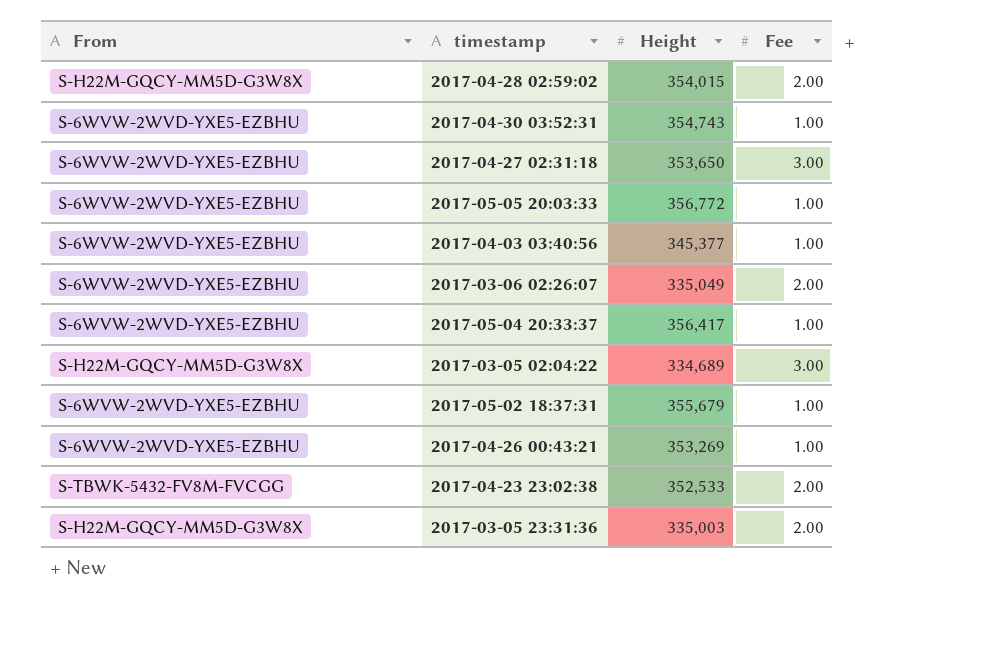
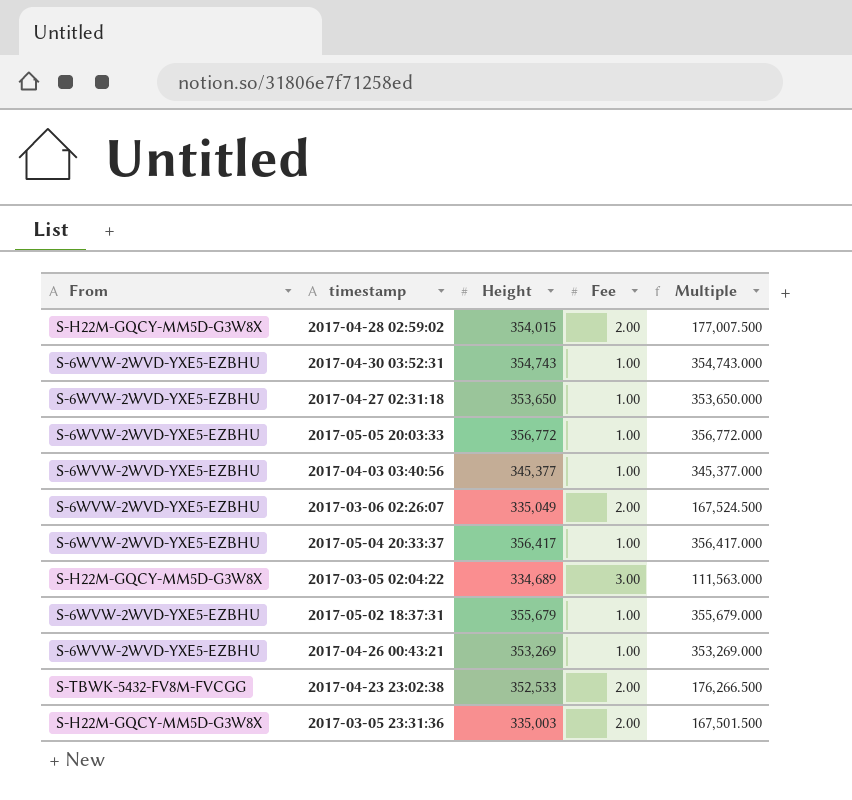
column Multiple | formula: none -> [Height] / [Fee]
2017-04-27 02:31:18 | Fee: 3.00 -> 1.00

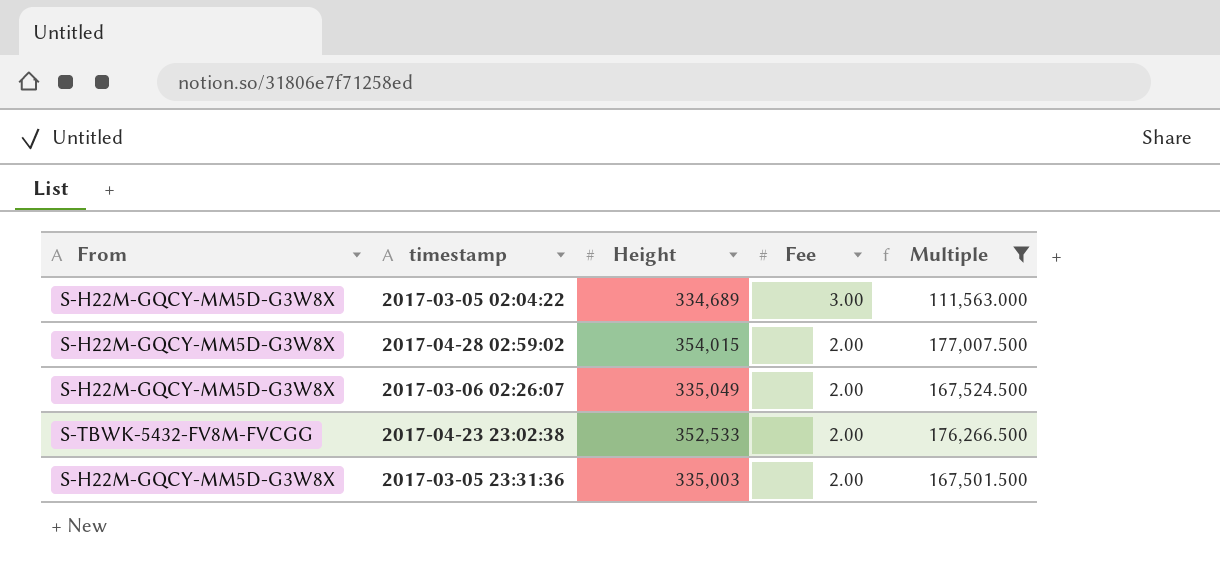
filter: none -> Multiple <= 177,007.500
row order: none -> Fee descending
2017-03-06 02:26:07 | From: S-6WVW-2WVD-YXE5-EZBHU -> S-H22M-GQCY-MM5D-G3W8X

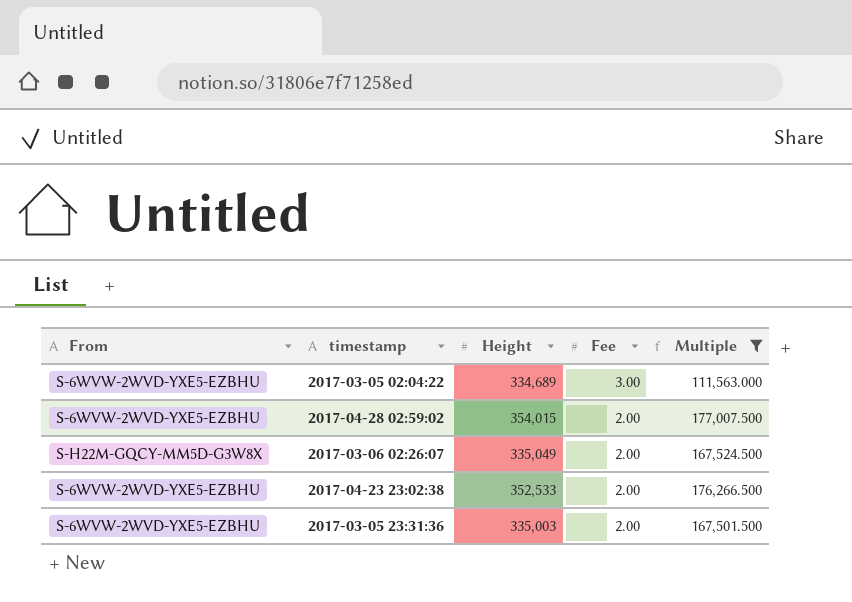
2017-03-05 02:04:22 | From: S-H22M-GQCY-MM5D-G3W8X -> S-6WVW-2WVD-YXE5-EZBHU
2017-04-28 02:59:02 | From: S-H22M-GQCY-MM5D-G3W8X -> S-6WVW-2WVD-YXE5-EZBHU
2017-04-23 23:02:38 | From: S-TBWK-5432-FV8M-FVCGG -> S-6WVW-2WVD-YXE5-EZBHU
2017-03-05 23:31:36 | From: S-H22M-GQCY-MM5D-G3W8X -> S-6WVW-2WVD-YXE5-EZBHU

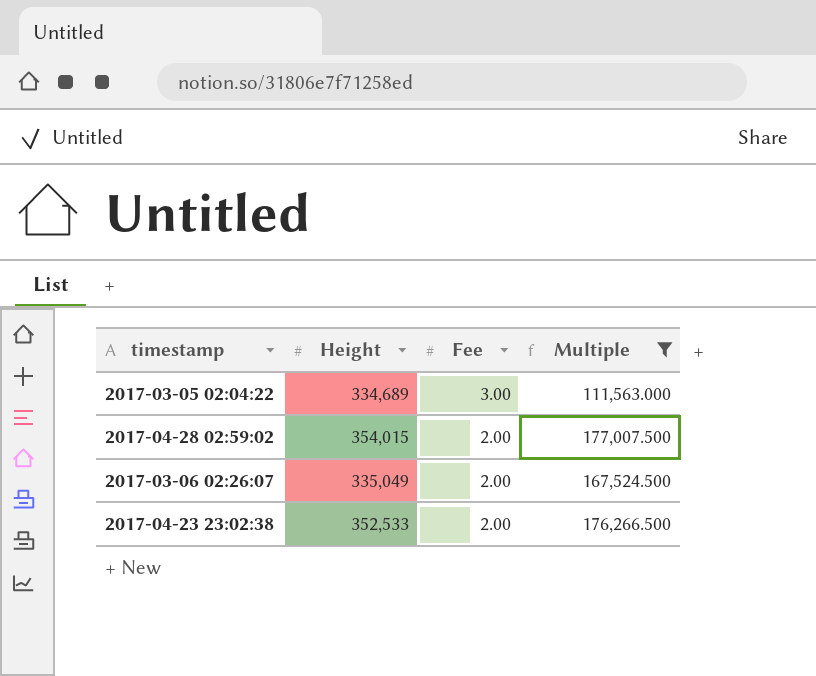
column From | position: 1 -> none
row 2017-03-05 23:31:36: S-6WVW-2WVD-YXE5-EZBHU | 335,003 | 2.00 | 167,501.500 -> none

